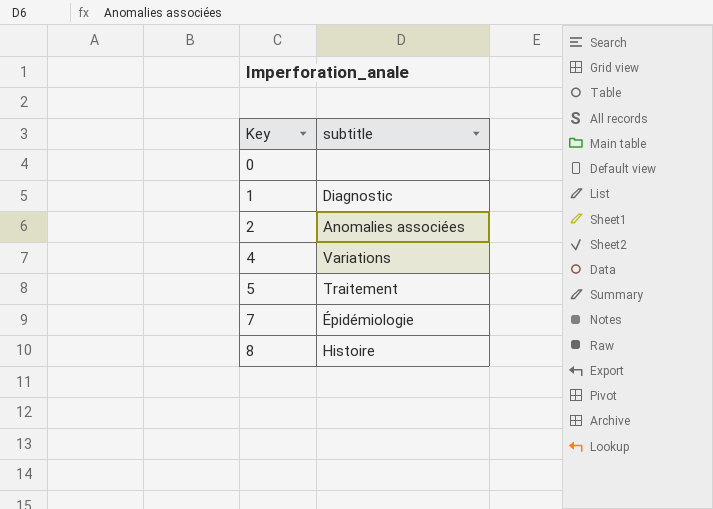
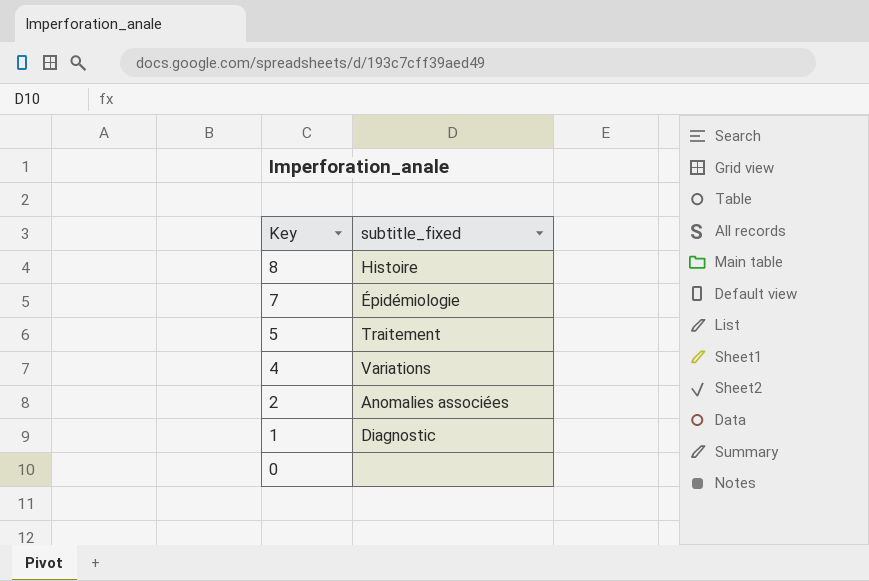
row order: Key ascending -> Key descending
column name: subtitle -> subtitle_fixed

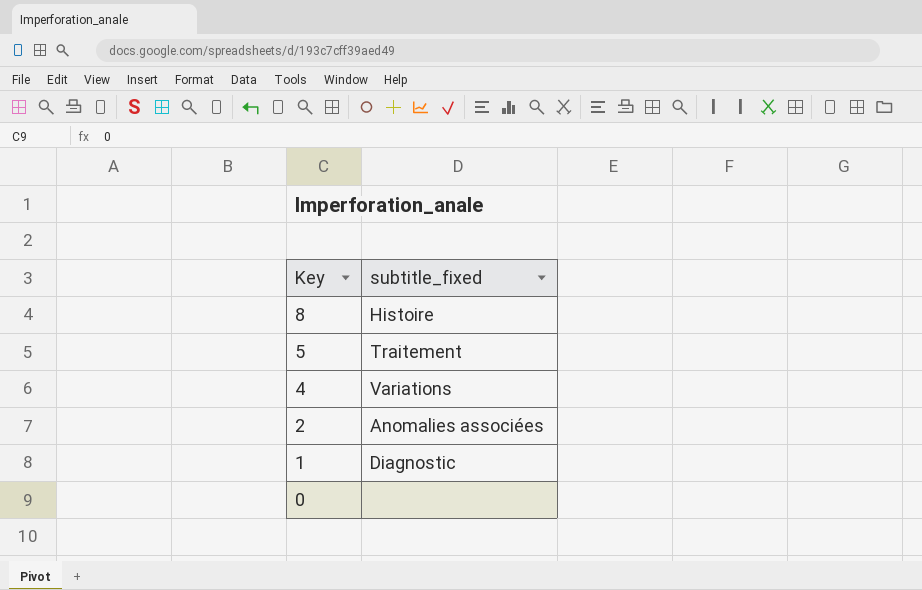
row 7: Épidémiologie -> none

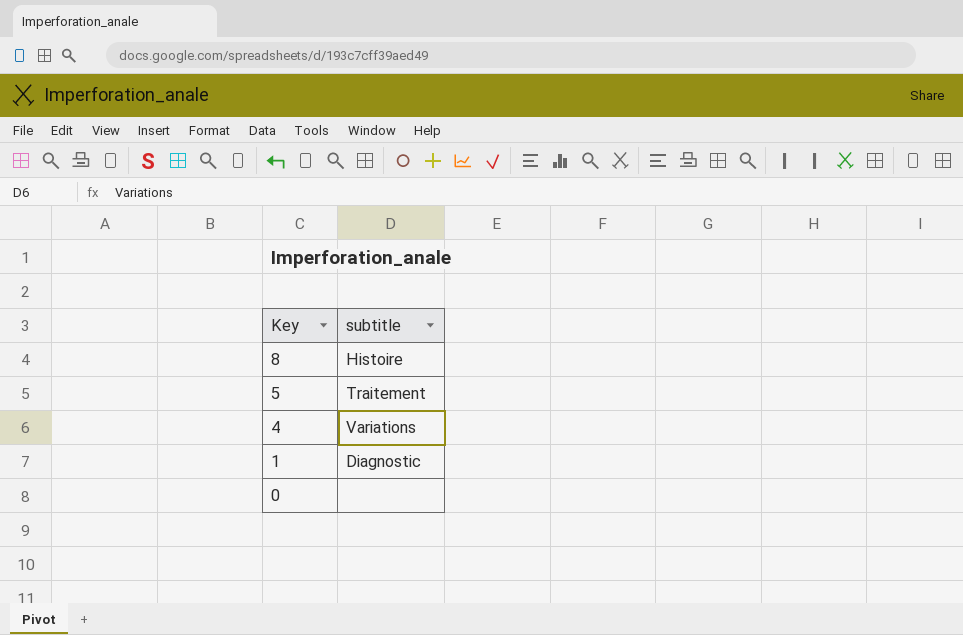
column name: subtitle_fixed -> subtitle
row 2: Anomalies associées -> none

